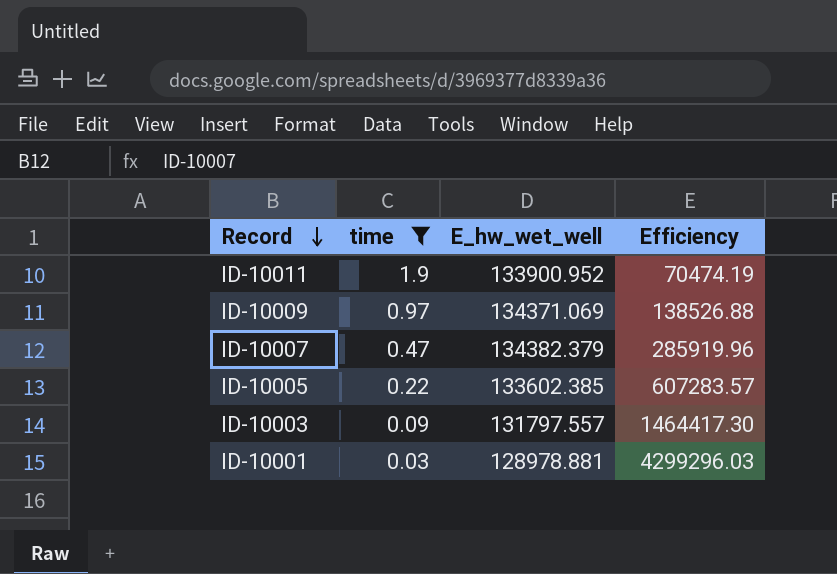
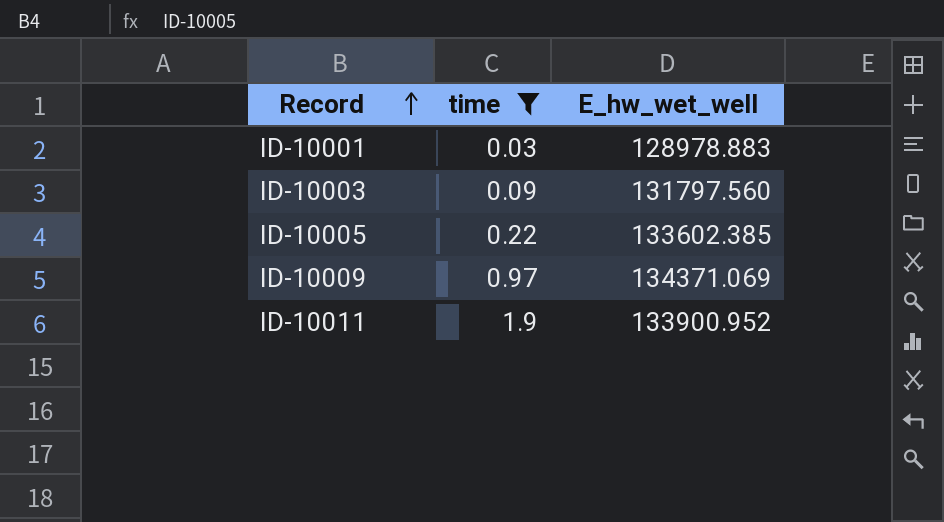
row order: Record descending -> Record ascending
column Efficiency | formula: [E_hw_wet_well] / [time] -> none
row ID-10007: 0.47 | 134382.379 | 285919.96 -> none
ID-10001 | E_hw_wet_well: 128978.881 -> 128978.883
ID-10003 | E_hw_wet_well: 131797.557 -> 131797.560

